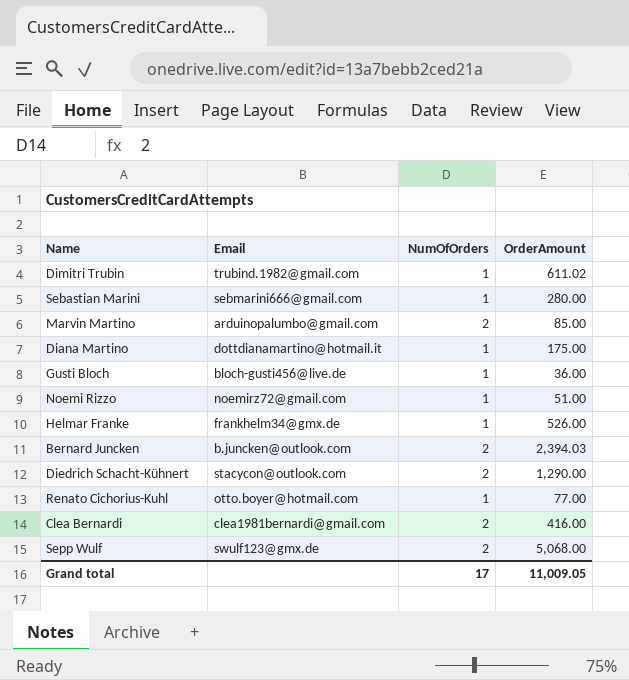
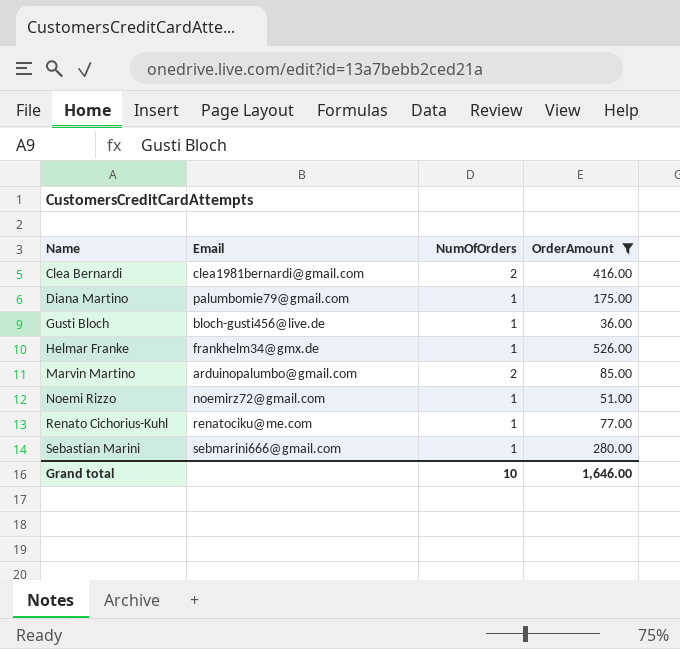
filter: none -> OrderAmount <= 526.00
row order: none -> Name ascending
Diana Martino | Email: dottdianamartino@hotmail.it -> palumbomie79@gmail.com
Renato Cichorius-Kuhl | Email: otto.boyer@hotmail.com -> renatociku@me.com
Grand total | NumOfOrders: 17 -> 10
Grand total | OrderAmount: 11,009.05 -> 1,646.00

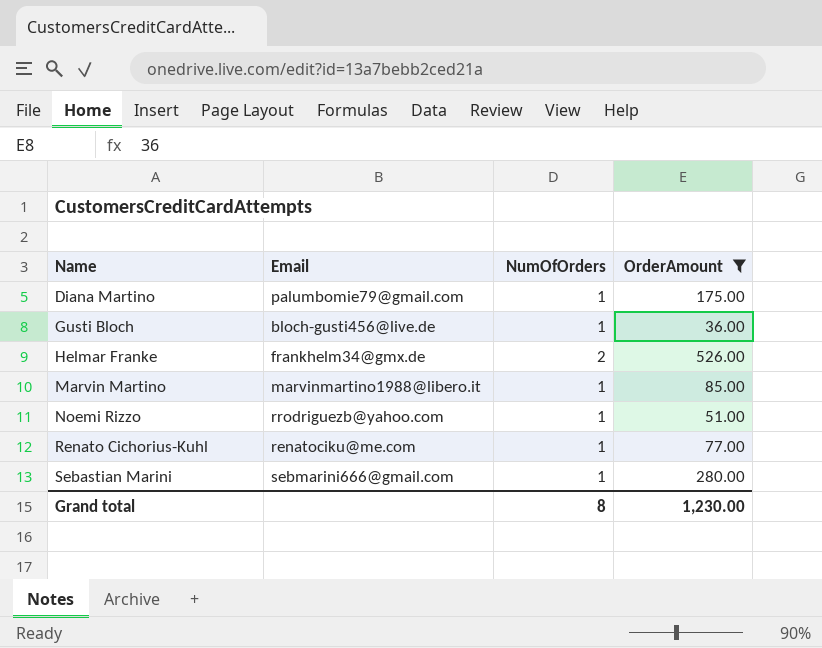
row Clea Bernardi: clea1981bernardi@gmail.com | 2 | 416.00 -> none
Helmar Franke | NumOfOrders: 1 -> 2
Marvin Martino | Email: arduinopalumbo@gmail.com -> marvinmartino1988@libero.it
Marvin Martino | NumOfOrders: 2 -> 1
Noemi Rizzo | Email: noemirz72@gmail.com -> rrodriguezb@yahoo.com
Grand total | NumOfOrders: 10 -> 8
Grand total | OrderAmount: 1,646.00 -> 1,230.00

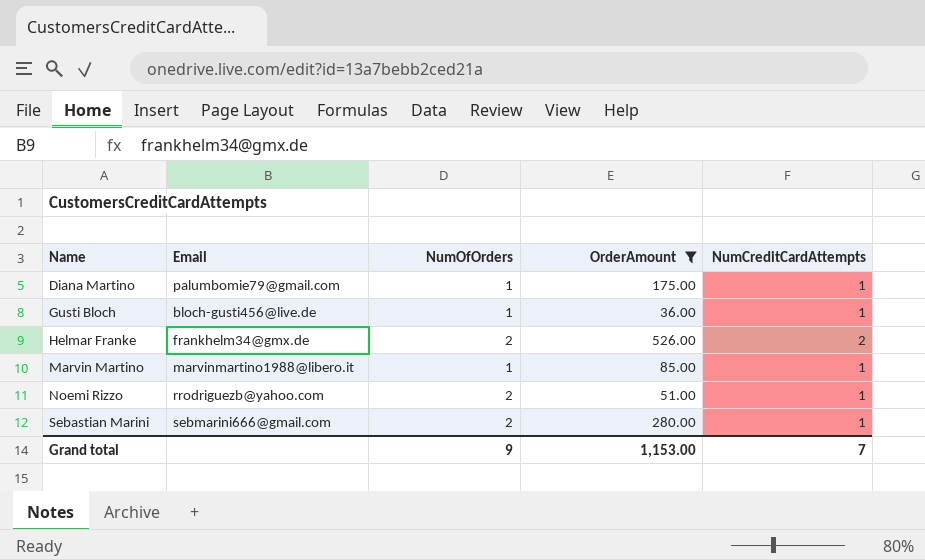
column NumCreditCardAttempts | position: none -> 5
row Renato Cichorius-Kuhl: renatociku@me.com | 1 | 77.00 -> none
Noemi Rizzo | NumOfOrders: 1 -> 2
Sebastian Marini | NumOfOrders: 1 -> 2
Grand total | NumOfOrders: 8 -> 9
Grand total | OrderAmount: 1,230.00 -> 1,153.00

